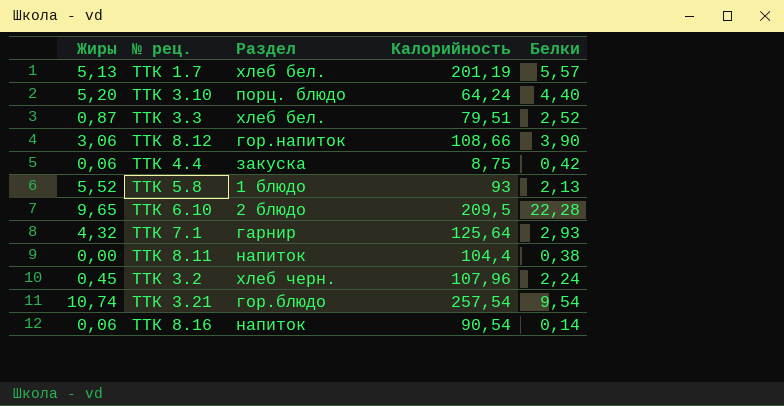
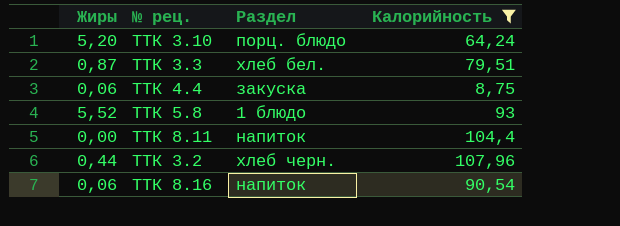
filter: none -> Калорийность <= 107,96
column Белки | position: 5 -> none
ТТК 3.2 | Жиры: 0,45 -> 0,44

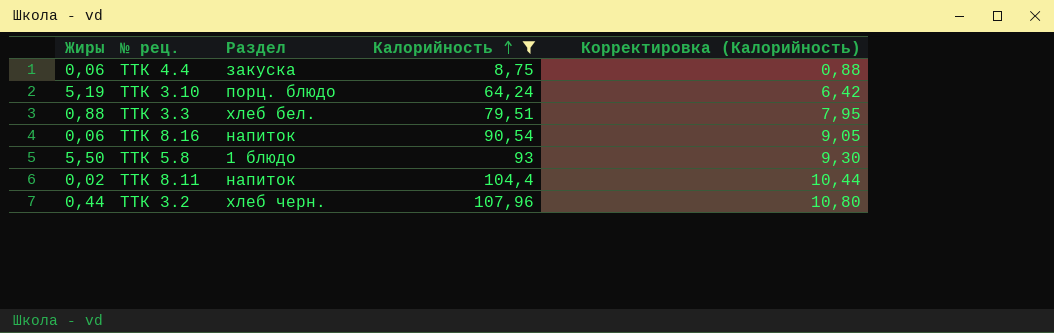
row order: none -> Калорийность ascending
column Корректировка (Калорийность) | formula: none -> [Калорийность] * 0,1
ТТК 3.10 | Жиры: 5,20 -> 5,19
ТТК 3.3 | Жиры: 0,87 -> 0,88
ТТК 5.8 | Жиры: 5,52 -> 5,50
ТТК 8.11 | Жиры: 0,00 -> 0,02

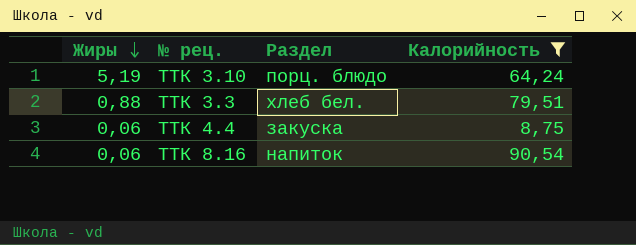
row order: Калорийность ascending -> Жиры descending
column Корректировка (Калорийность) | formula: [Калорийность] * 0,1 -> none
row ТТК 5.8: 5,50 | 1 блюдо | 93 | 9,30 -> none
row ТТК 8.11: 0,02 | напиток | 104,4 | 10,44 -> none
row ТТК 3.2: 0,44 | хлеб черн. | 107,96 | 10,80 -> none

